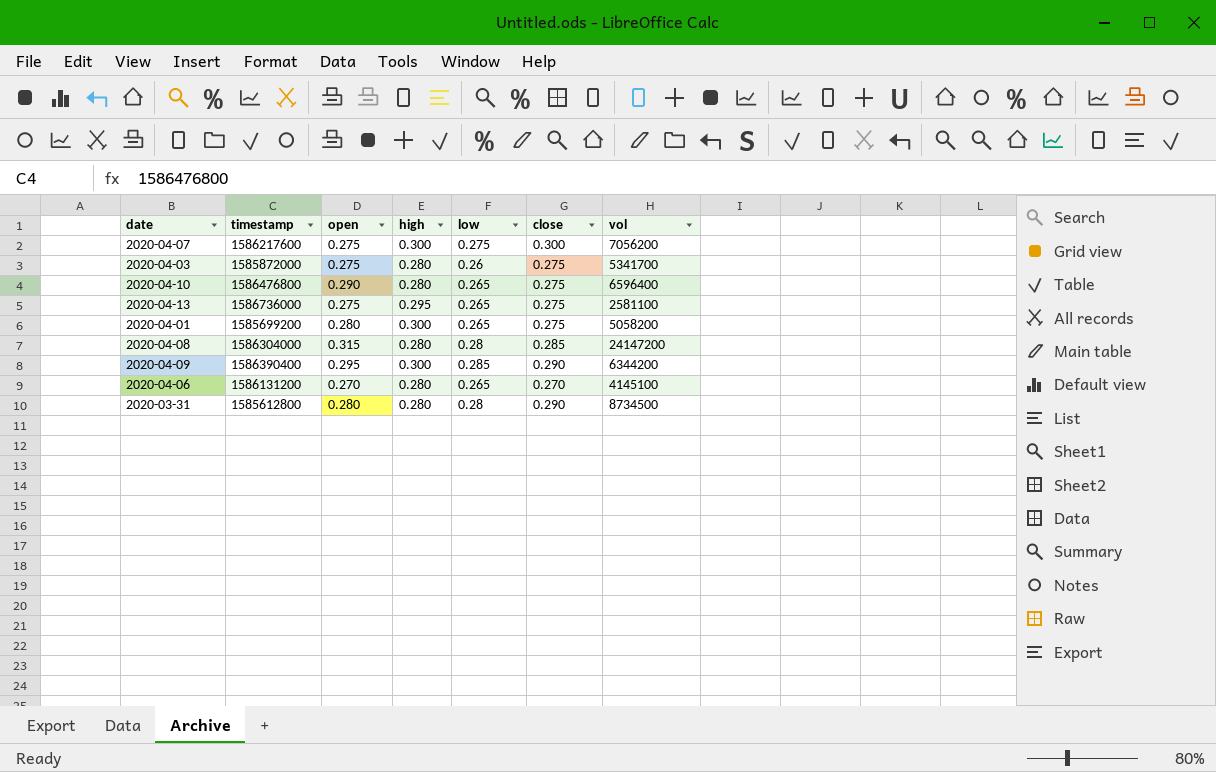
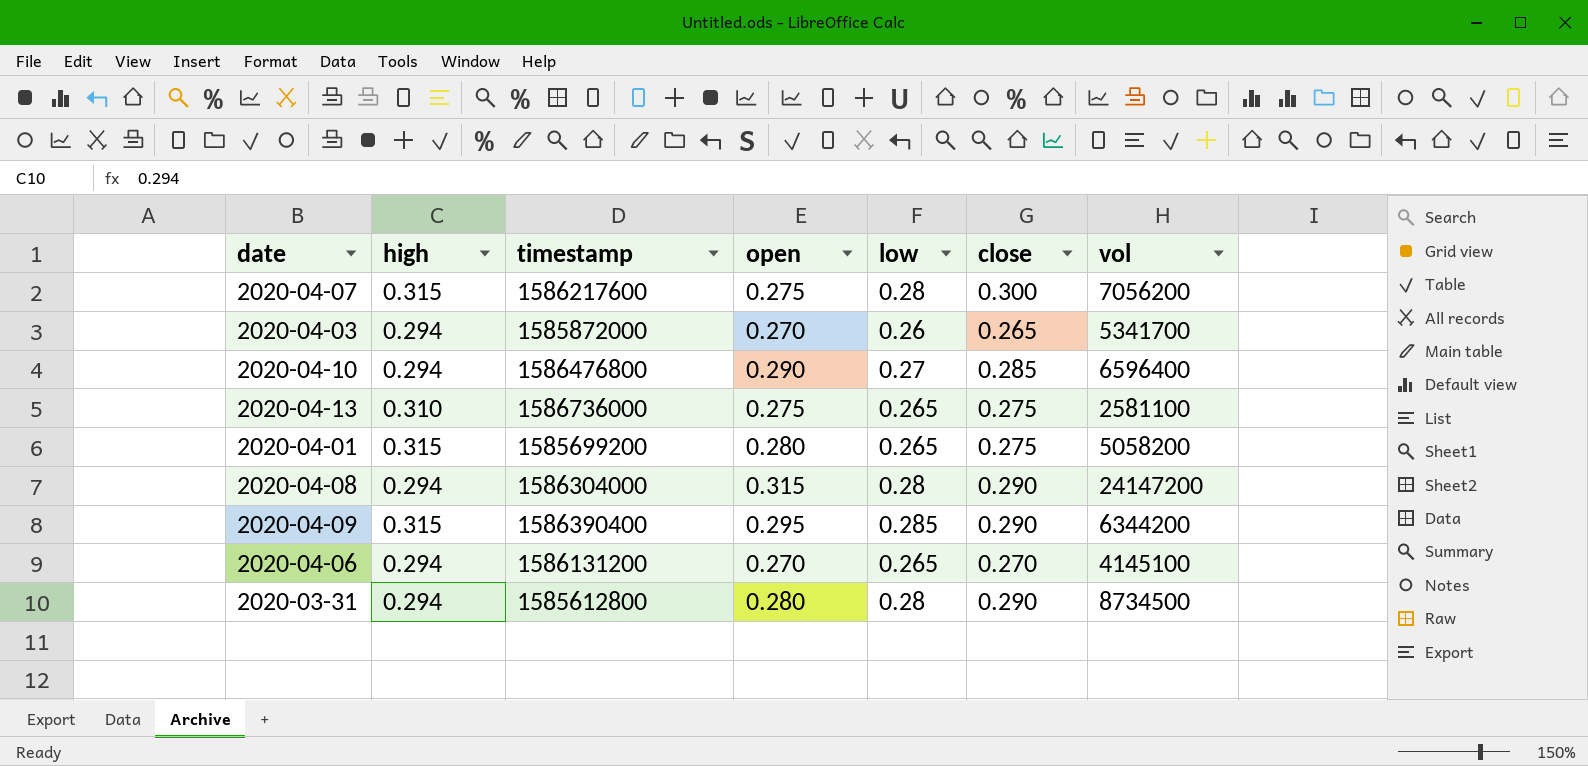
column high | position: 4 -> 2
2020-04-07 | high: 0.300 -> 0.315
2020-04-07 | low: 0.275 -> 0.28
2020-04-03 | high: 0.280 -> 0.294
2020-04-03 | open: 0.275 -> 0.270
2020-04-03 | close: 0.275 -> 0.265
2020-04-10 | high: 0.280 -> 0.294
2020-04-10 | low: 0.265 -> 0.27
2020-04-10 | close: 0.275 -> 0.285
2020-04-13 | high: 0.295 -> 0.310
2020-04-01 | high: 0.300 -> 0.315
2020-04-08 | high: 0.280 -> 0.294
2020-04-08 | close: 0.285 -> 0.290
2020-04-09 | high: 0.300 -> 0.315
2020-04-06 | high: 0.280 -> 0.294
2020-03-31 | high: 0.280 -> 0.294

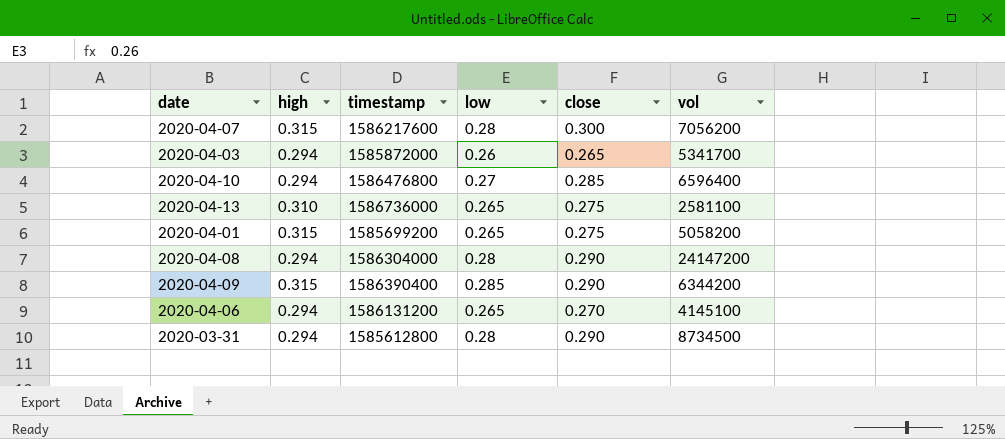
column open | position: 4 -> none

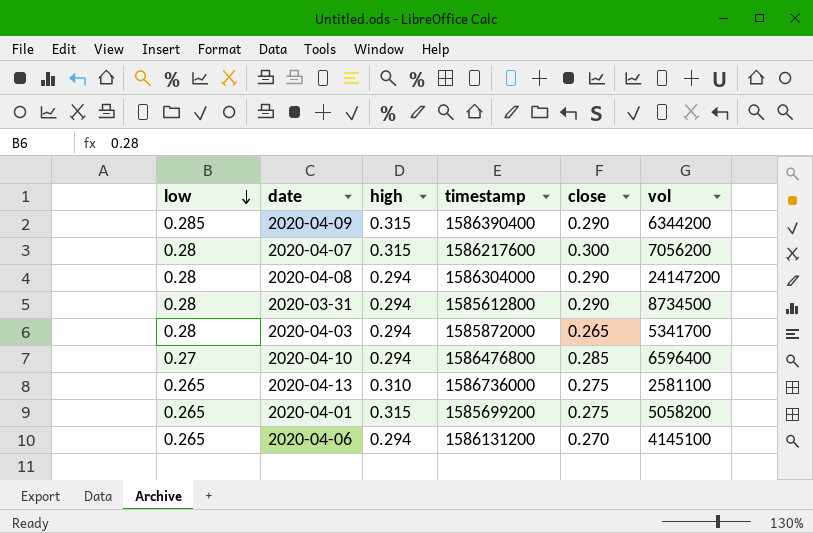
row order: none -> low descending
column low | position: 4 -> 1
2020-04-03 | low: 0.26 -> 0.28

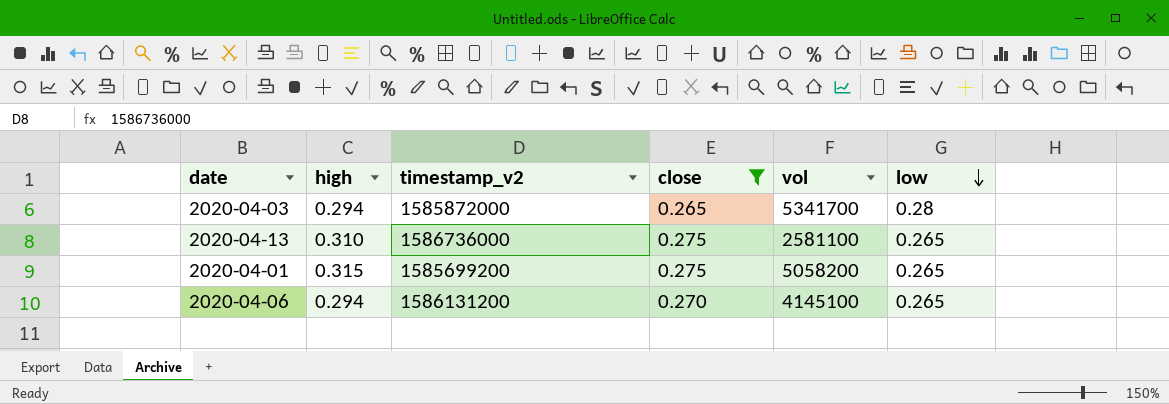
filter: none -> close <= 0.275
column name: timestamp -> timestamp_v2
column low | position: 1 -> 6

